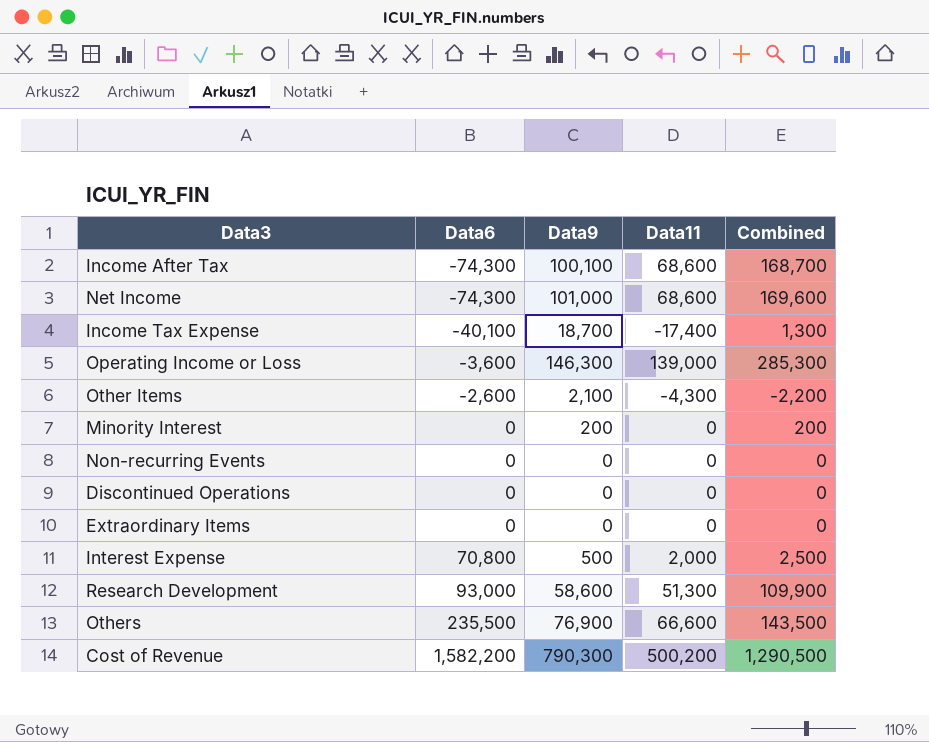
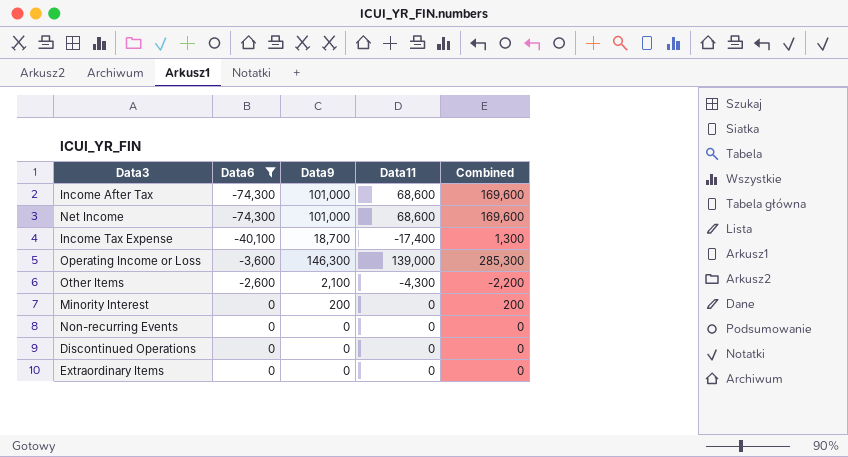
filter: none -> Data6 <= 0
Income After Tax | Data9: 100,100 -> 101,000
Income After Tax | Combined: 168,700 -> 169,600

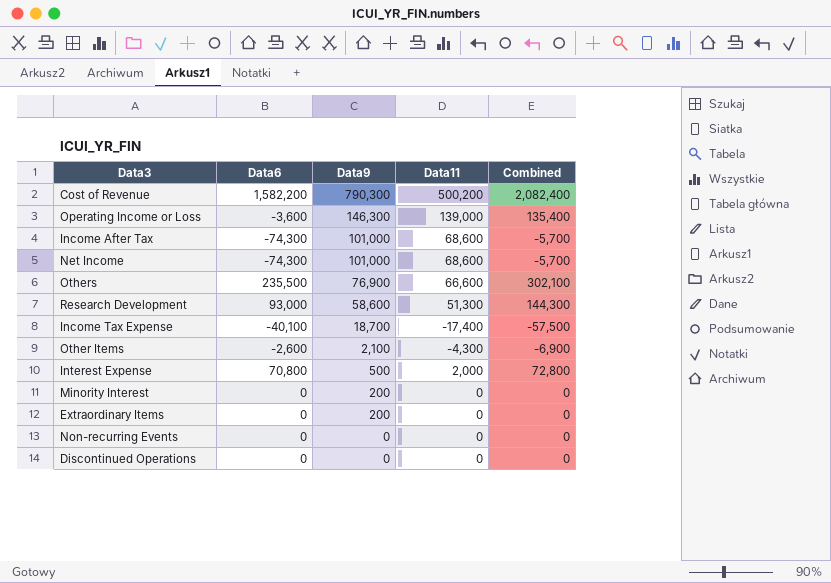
filter: Data6 <= 0 -> none
row order: Data6 ascending -> Data9 descending
column Combined | formula: [Data9] + [Data11] -> [Data6] + [Data11]
Extraordinary Items | Data9: 0 -> 200

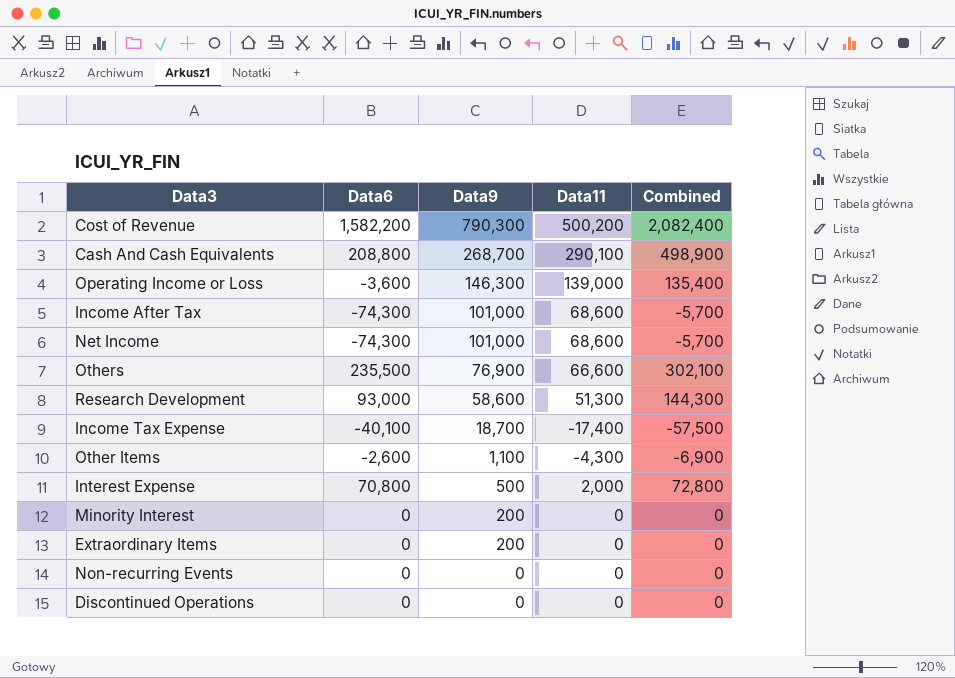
row Cash And Cash Equivalents: none -> 208,800 | 268,700 | 290,100 | 498,900
Other Items | Data9: 2,100 -> 1,100

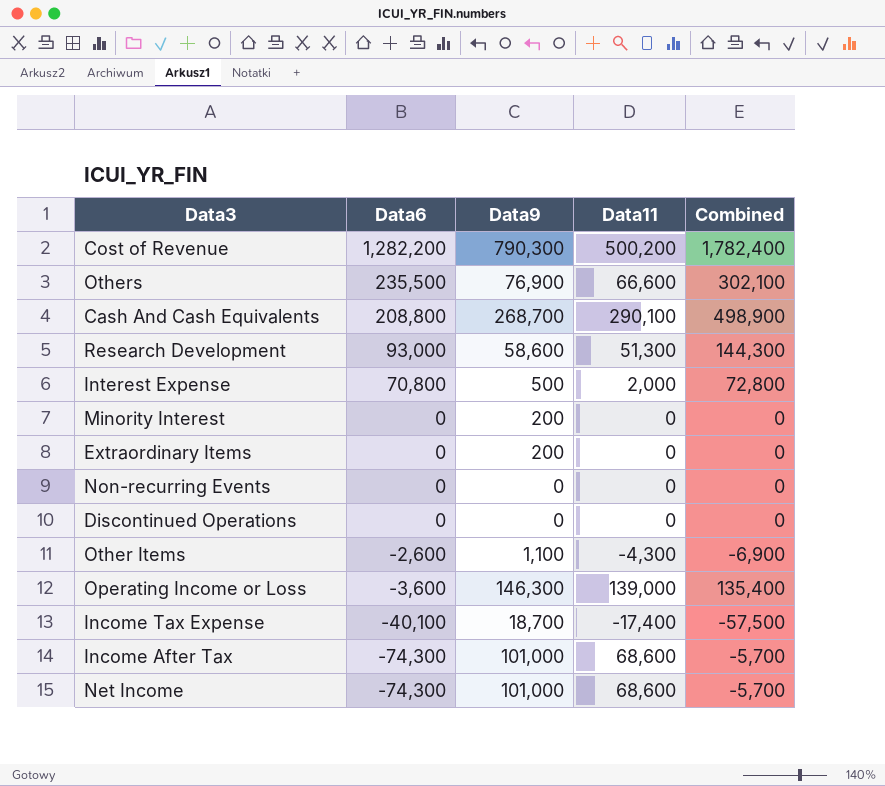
row order: Data9 descending -> Data6 descending
Cost of Revenue | Data6: 1,582,200 -> 1,282,200
Cost of Revenue | Combined: 2,082,400 -> 1,782,400

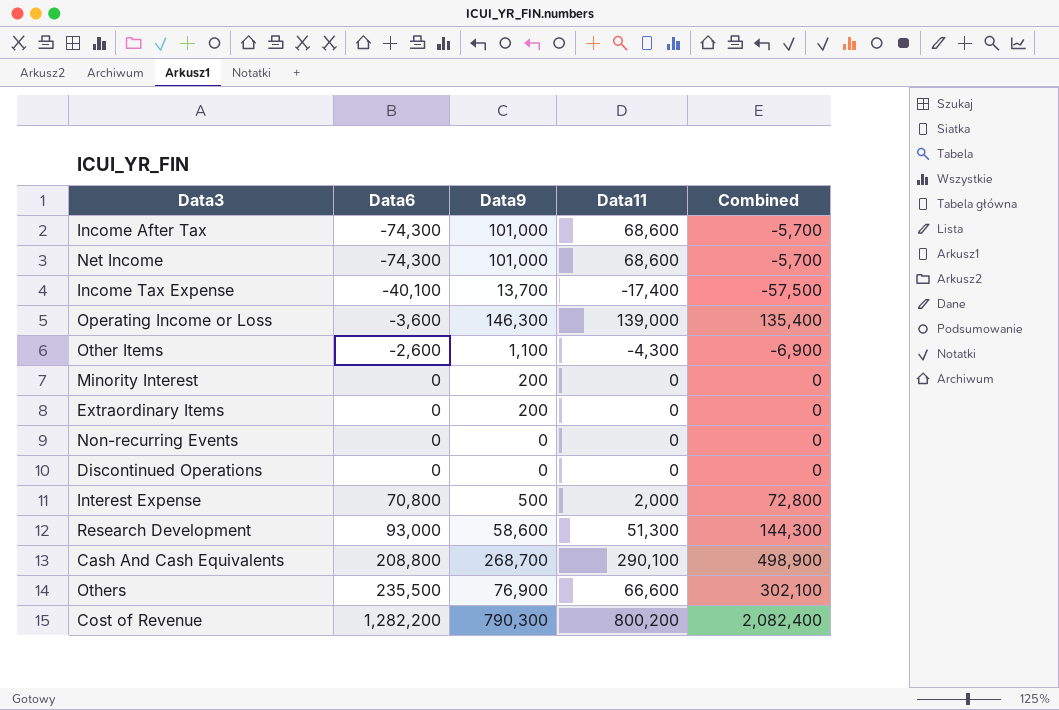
row order: Data6 descending -> Data6 ascending
Income Tax Expense | Data9: 18,700 -> 13,700
Cost of Revenue | Data11: 500,200 -> 800,200
Cost of Revenue | Combined: 1,782,400 -> 2,082,400

